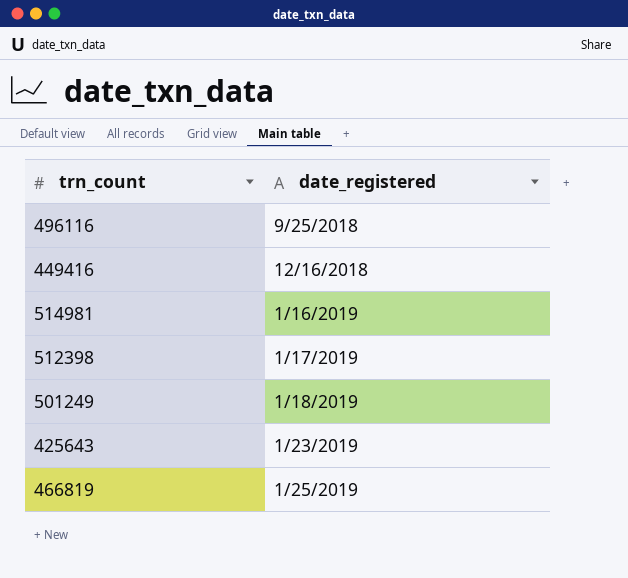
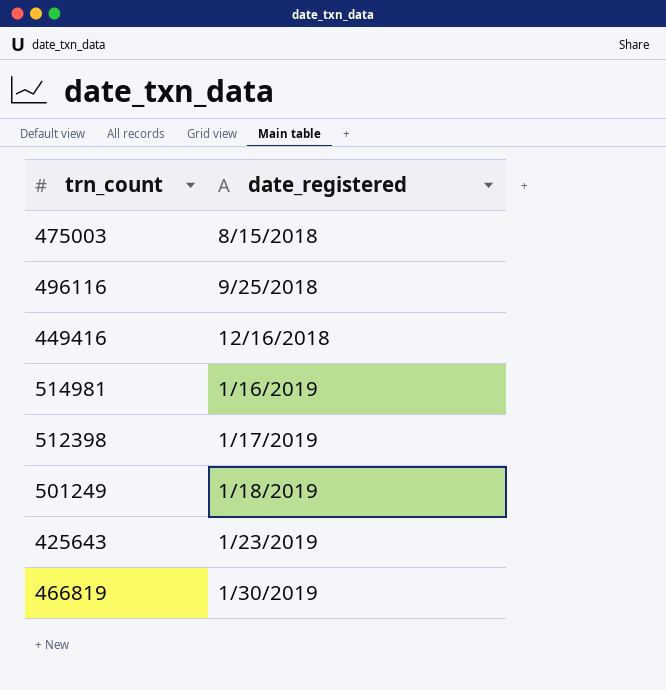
row 475003: none -> 8/15/2018
466819 | date_registered: 1/25/2019 -> 1/30/2019

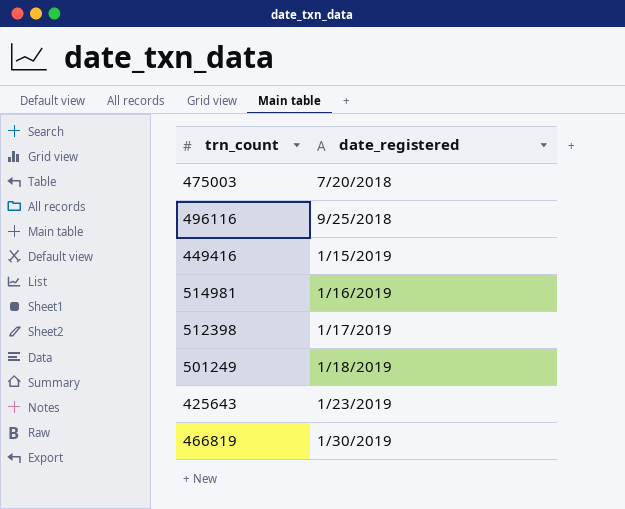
475003 | date_registered: 8/15/2018 -> 7/20/2018
449416 | date_registered: 12/16/2018 -> 1/15/2019

